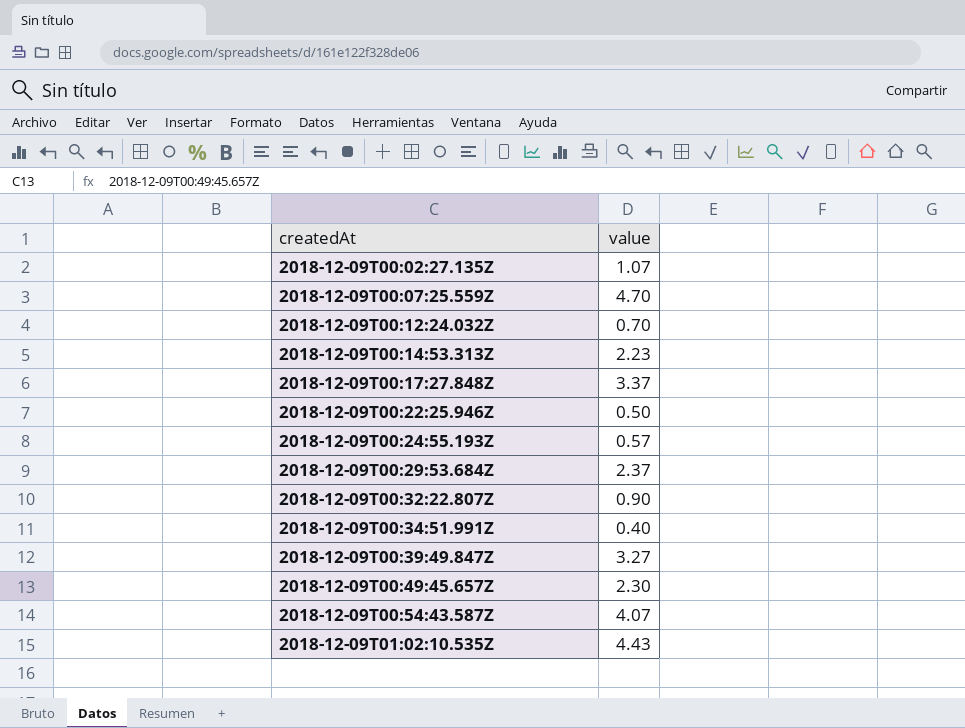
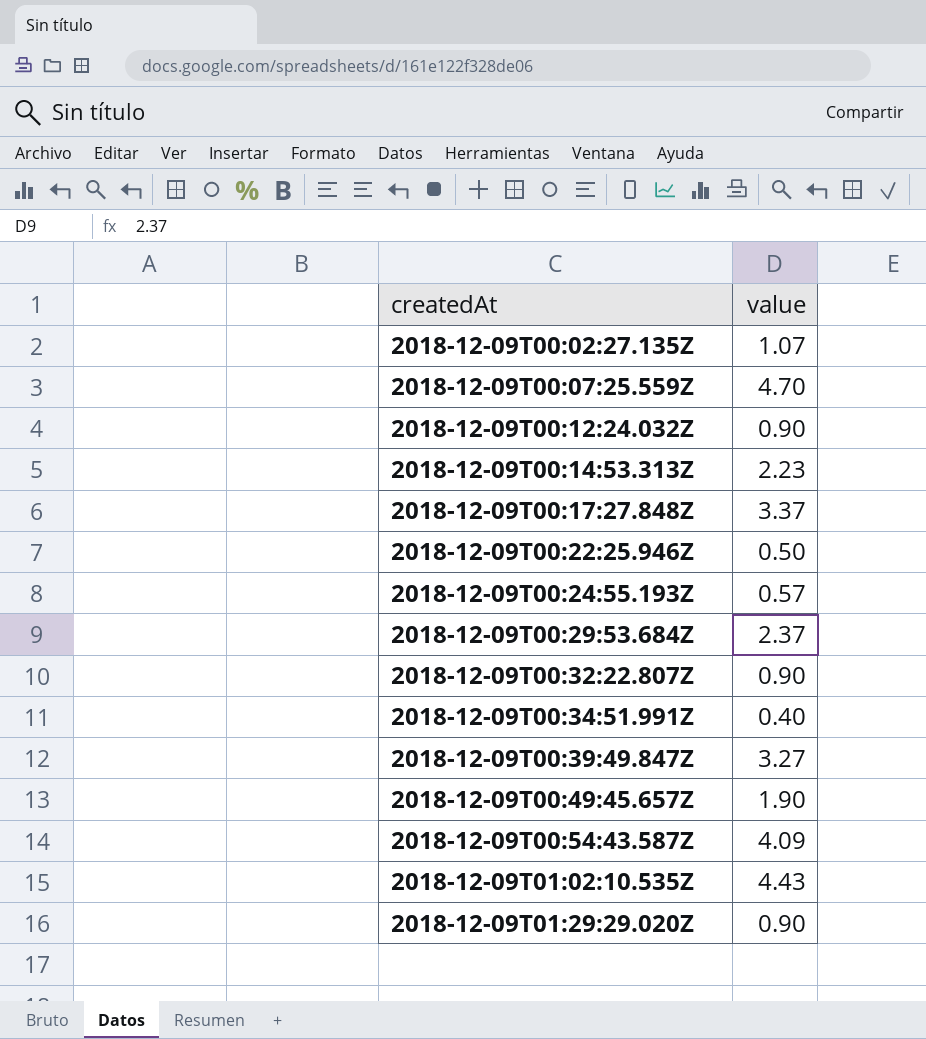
2018-12-09T00:12:24.032Z | value: 0.70 -> 0.90
2018-12-09T00:49:45.657Z | value: 2.30 -> 1.90
2018-12-09T00:54:43.587Z | value: 4.07 -> 4.09
row 2018-12-09T01:29:29.020Z: none -> 0.90

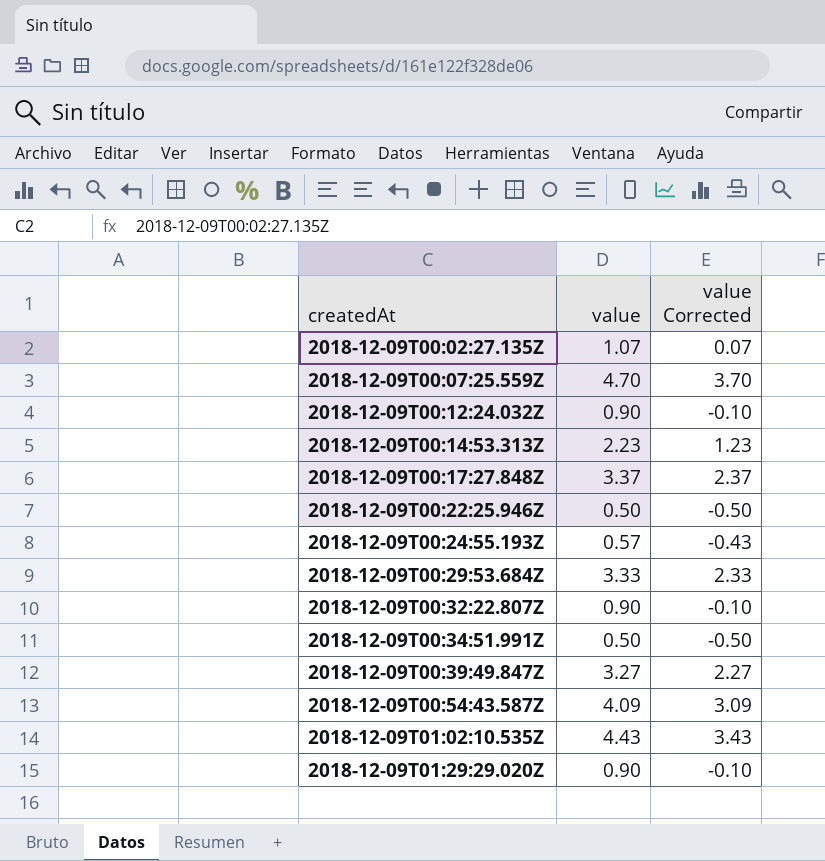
column value Corrected | formula: none -> [value] - 1
row 2018-12-09T00:49:45.657Z: 1.90 -> none
2018-12-09T00:29:53.684Z | value: 2.37 -> 3.33
2018-12-09T00:34:51.991Z | value: 0.40 -> 0.50

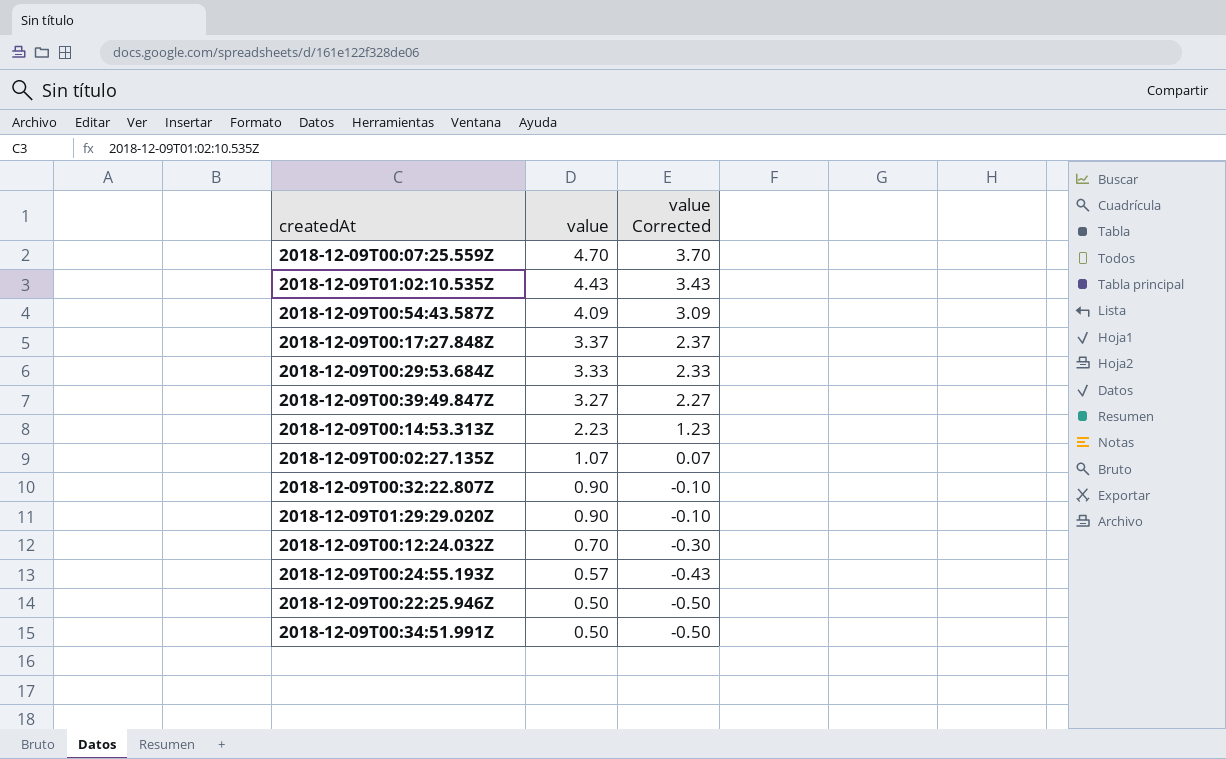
row order: createdAt ascending -> value descending
2018-12-09T00:12:24.032Z | value: 0.90 -> 0.70
2018-12-09T00:12:24.032Z | value Corrected: -0.10 -> -0.30

